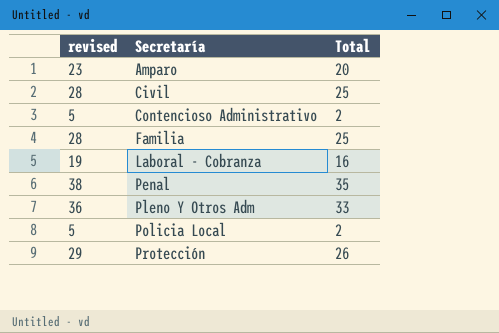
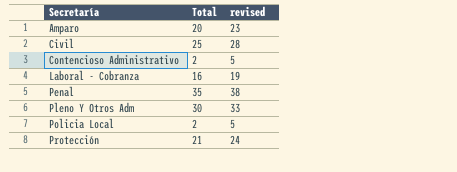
column revised | position: 1 -> 3
row Familia: 28 | 25 -> none
Pleno Y Otros Adm | Total: 33 -> 30
Pleno Y Otros Adm | revised: 36 -> 33
Protección | Total: 26 -> 21
Protección | revised: 29 -> 24

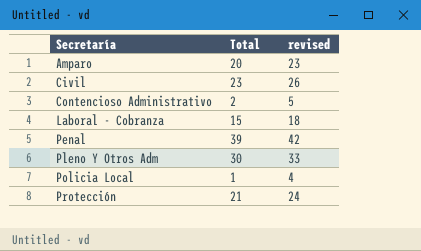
Civil | Total: 25 -> 23
Civil | revised: 28 -> 26
Laboral - Cobranza | Total: 16 -> 15
Laboral - Cobranza | revised: 19 -> 18
Penal | Total: 35 -> 39
Penal | revised: 38 -> 42
Policia Local | Total: 2 -> 1
Policia Local | revised: 5 -> 4

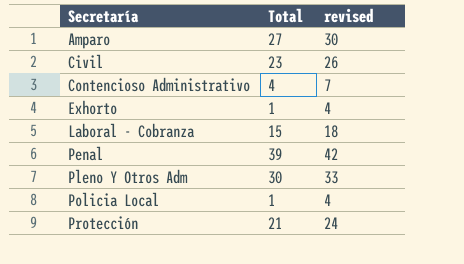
Amparo | Total: 20 -> 27
Amparo | revised: 23 -> 30
Contencioso Administrativo | Total: 2 -> 4
Contencioso Administrativo | revised: 5 -> 7
row Exhorto: none -> 1 | 4

